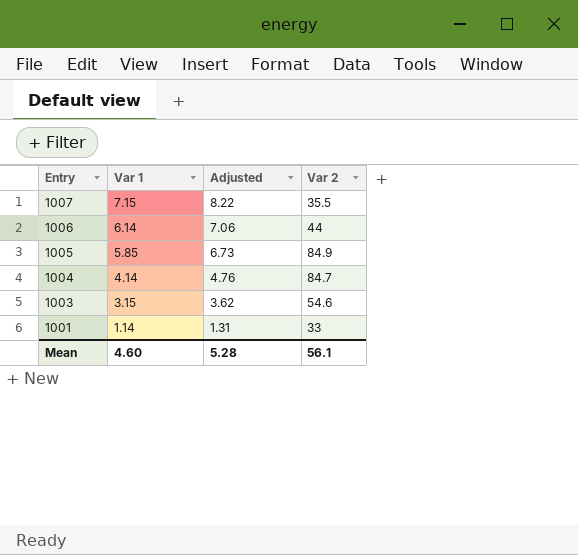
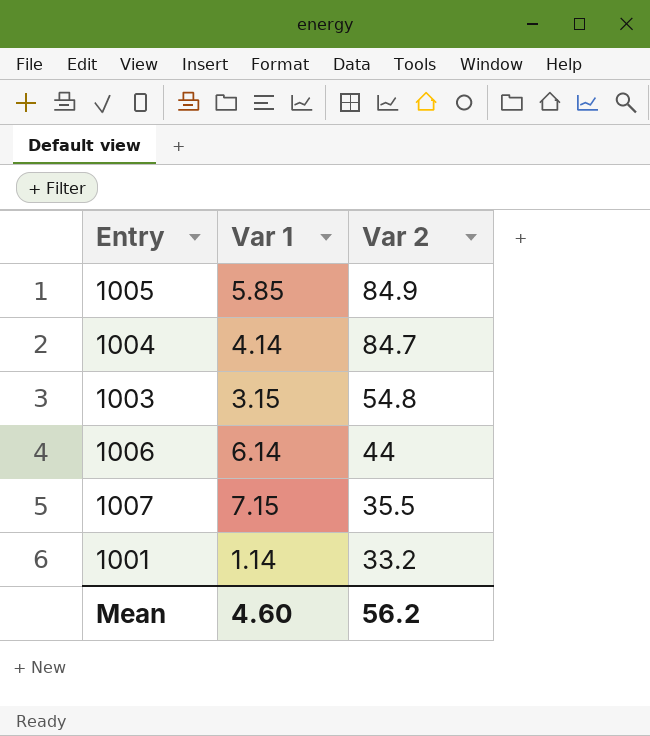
row order: Entry descending -> Var 2 descending
column Adjusted | formula: [Var 1] * 1.15 -> none
1003 | Var 2: 54.6 -> 54.8
1001 | Var 2: 33 -> 33.2
Mean | Var 2: 56.1 -> 56.2

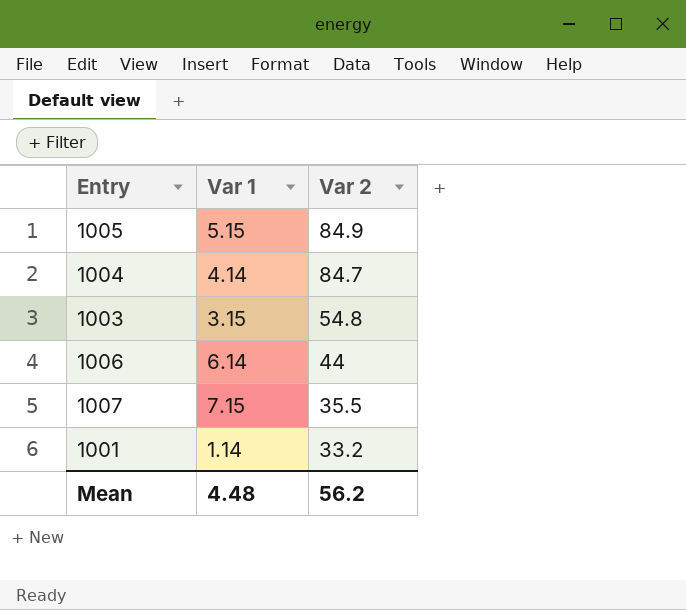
1005 | Var 1: 5.85 -> 5.15
Mean | Var 1: 4.60 -> 4.48

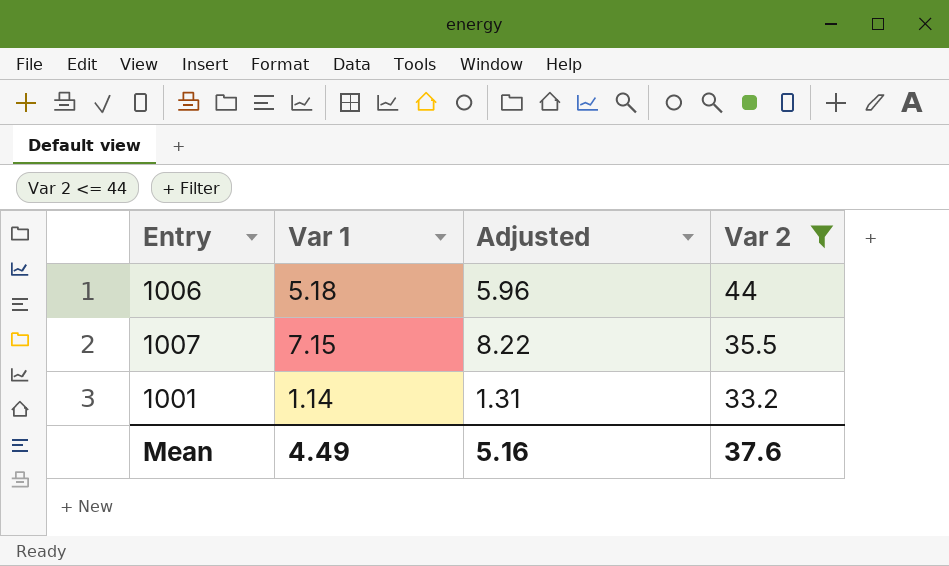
filter: none -> Var 2 <= 44
column Adjusted | formula: none -> [Var 1] * 1.15
1006 | Var 1: 6.14 -> 5.18
Mean | Var 1: 4.48 -> 4.49
Mean | Var 2: 56.2 -> 37.6

